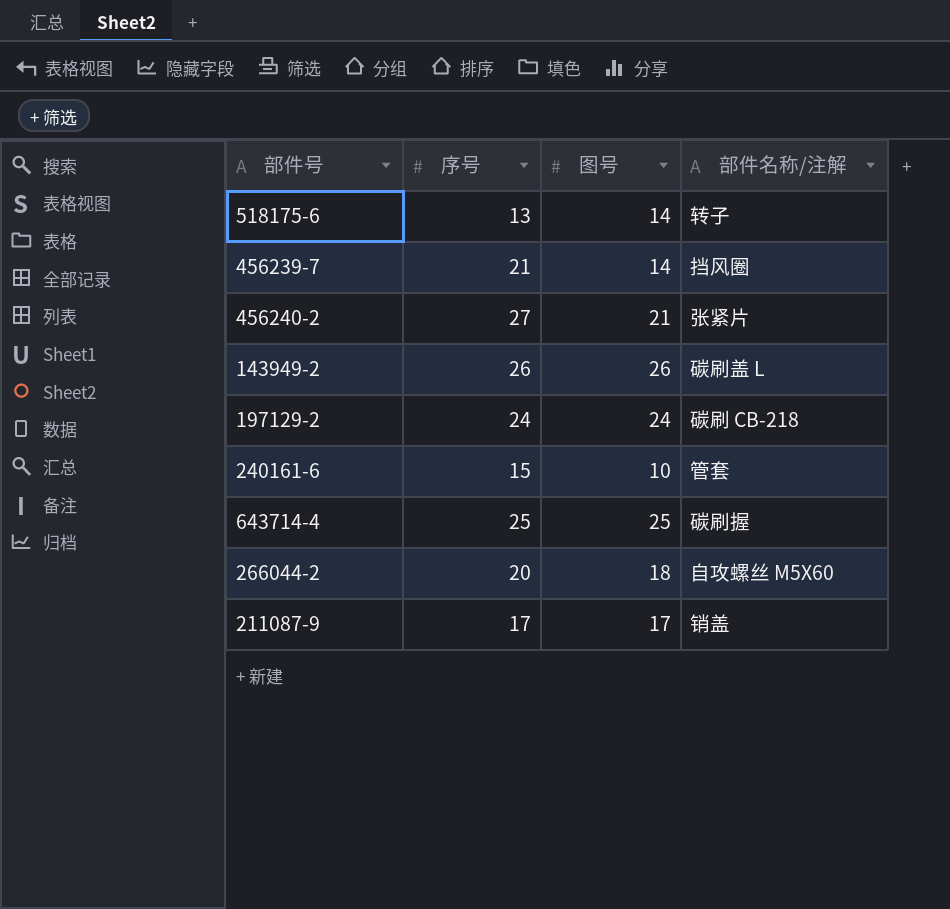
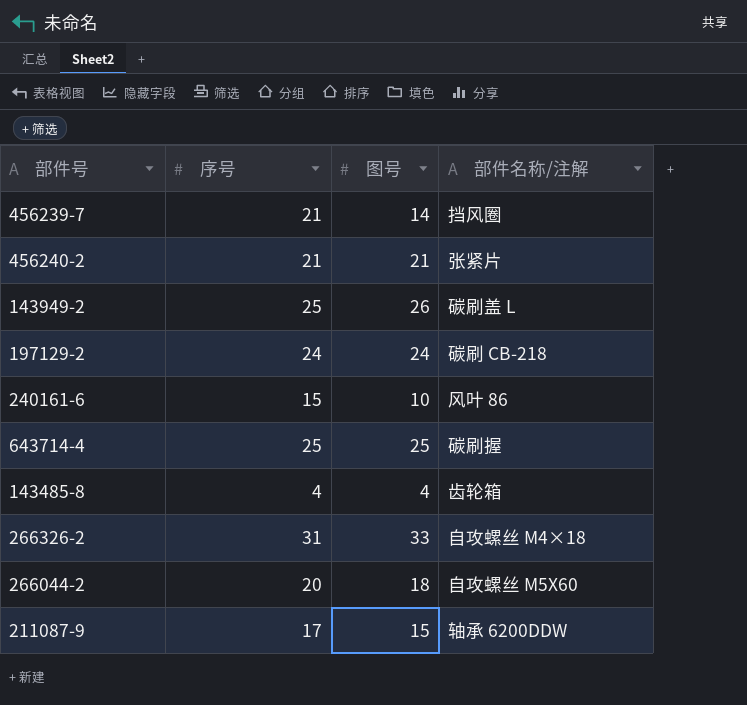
row 518175-6: 13 | 14 | 转子 -> none
456240-2 | 序号: 27 -> 21
143949-2 | 序号: 26 -> 25
240161-6 | 部件名称/注解: 管套 -> 风叶 86
row 143485-8: none -> 4 | 4 | 齿轮箱
row 266326-2: none -> 31 | 33 | 自攻螺丝 M4×18
211087-9 | 图号: 17 -> 15
211087-9 | 部件名称/注解: 销盖 -> 轴承 6200DDW

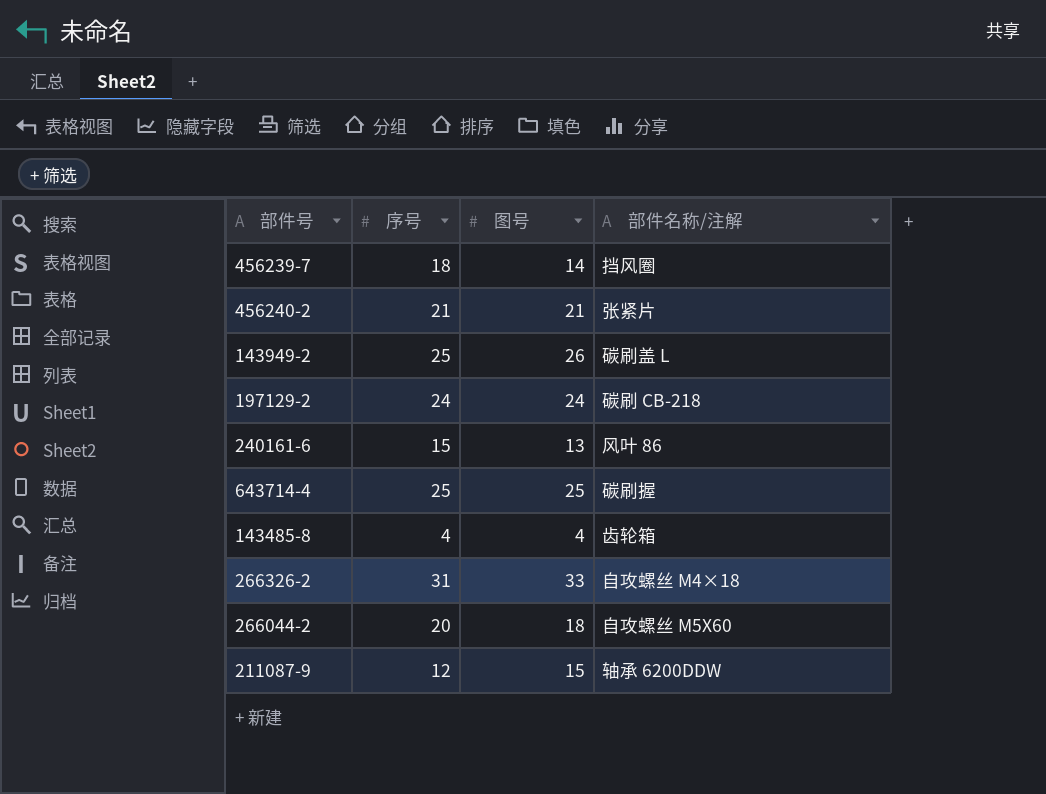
456239-7 | 序号: 21 -> 18
240161-6 | 图号: 10 -> 13
211087-9 | 序号: 17 -> 12

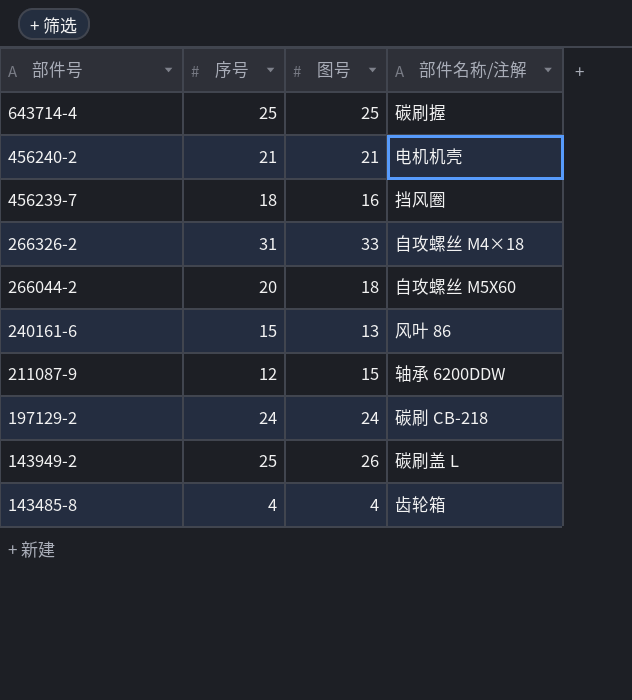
row order: none -> 部件号 descending
456240-2 | 部件名称/注解: 张紧片 -> 电机机壳
456239-7 | 图号: 14 -> 16

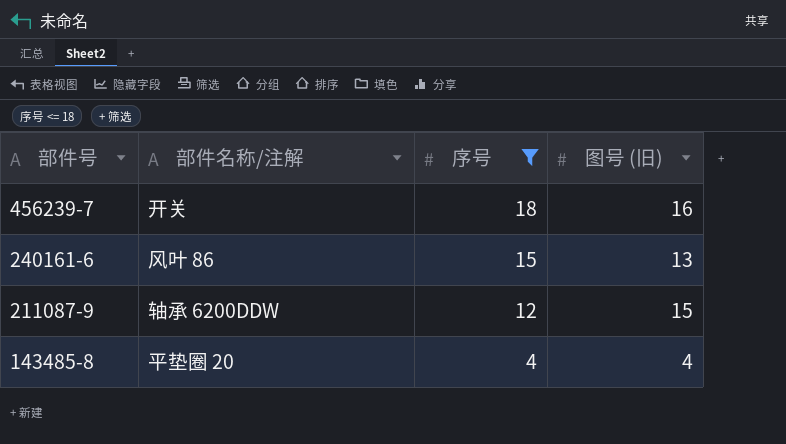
filter: none -> 序号 <= 18
column 部件名称/注解 | position: 4 -> 2
column name: 图号 -> 图号 (旧)
456239-7 | 部件名称/注解: 挡风圈 -> 开关
143485-8 | 部件名称/注解: 齿轮箱 -> 平垫圈 20

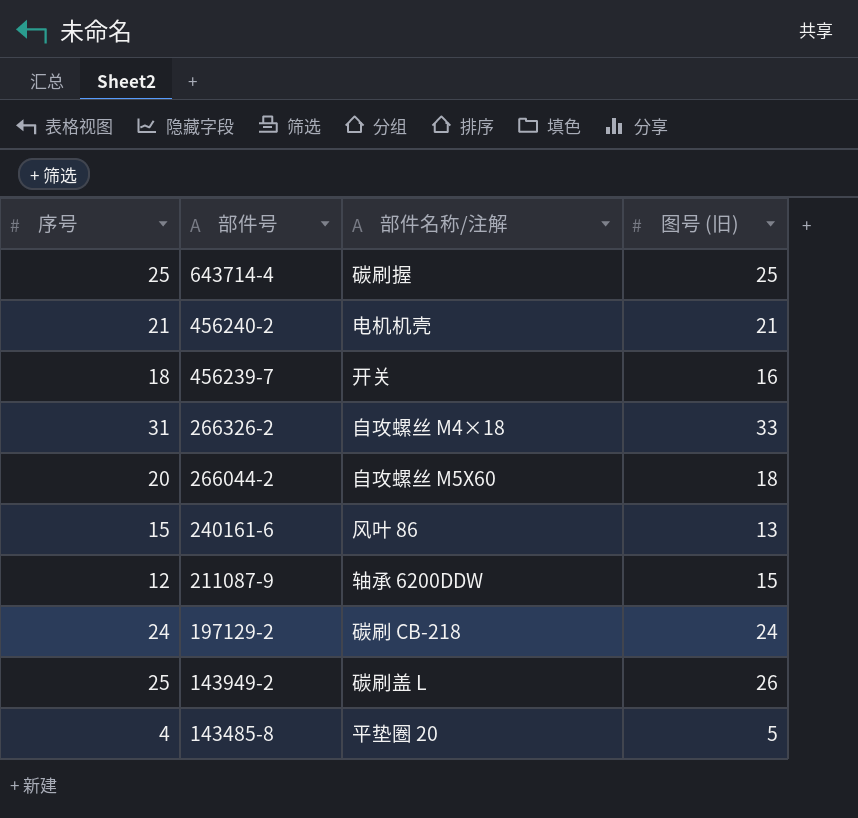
filter: 序号 <= 18 -> none
column 序号 | position: 3 -> 1
143485-8 | 图号 (旧): 4 -> 5

